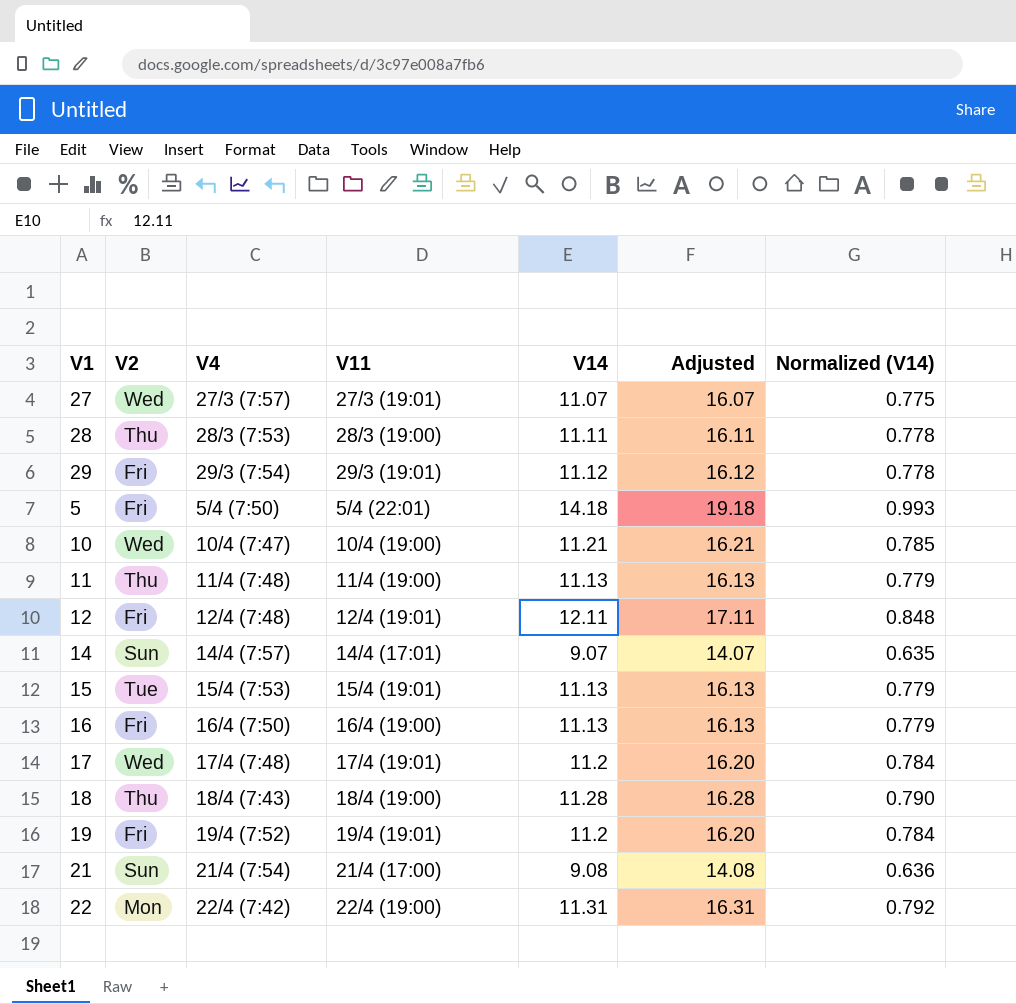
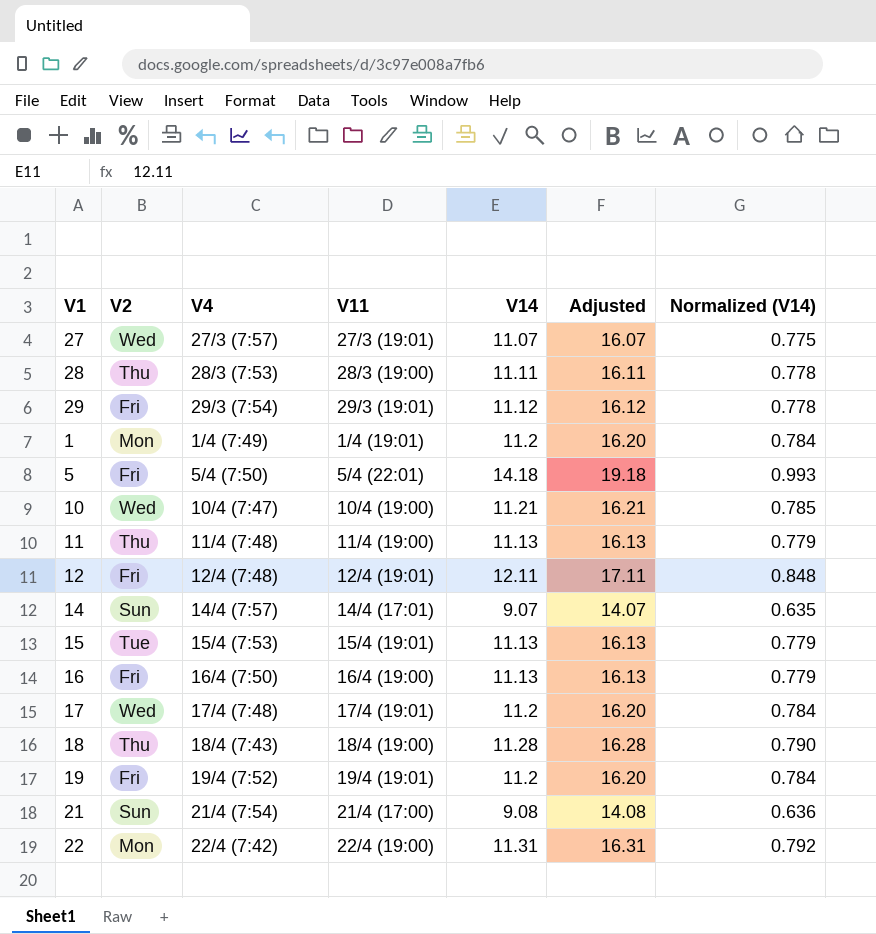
row 1: none -> Mon | 1/4 (7:49) | 1/4 (19:01) | 11.2 | 16.20 | 0.784

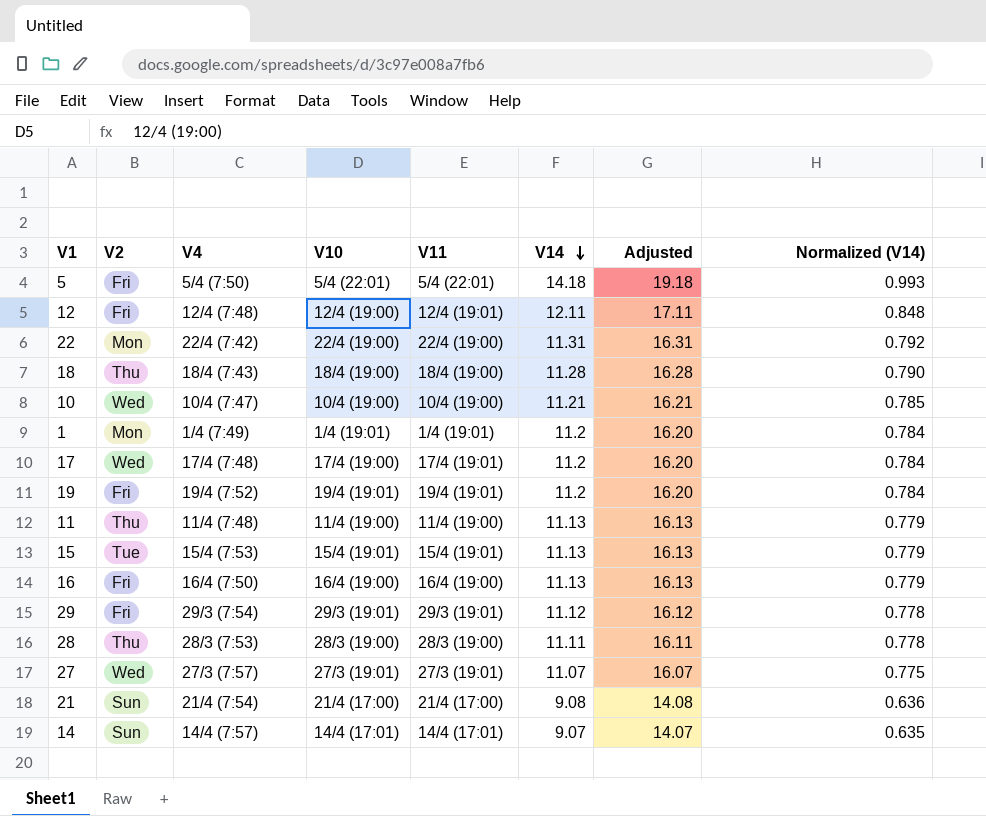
row order: none -> V14 descending
column V10 | position: none -> 4

